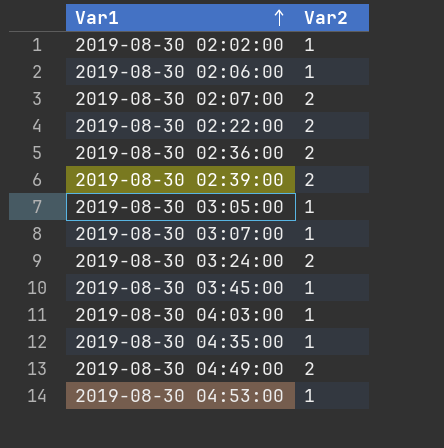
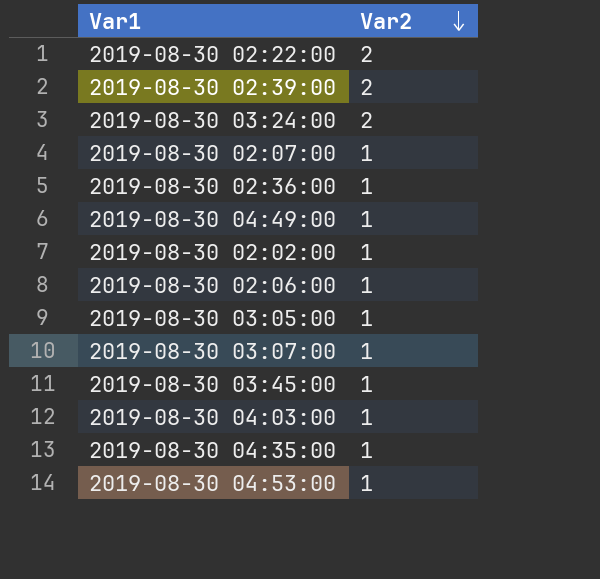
row order: Var1 ascending -> Var2 descending
2019-08-30 02:07:00 | Var2: 2 -> 1
2019-08-30 02:36:00 | Var2: 2 -> 1
2019-08-30 04:49:00 | Var2: 2 -> 1

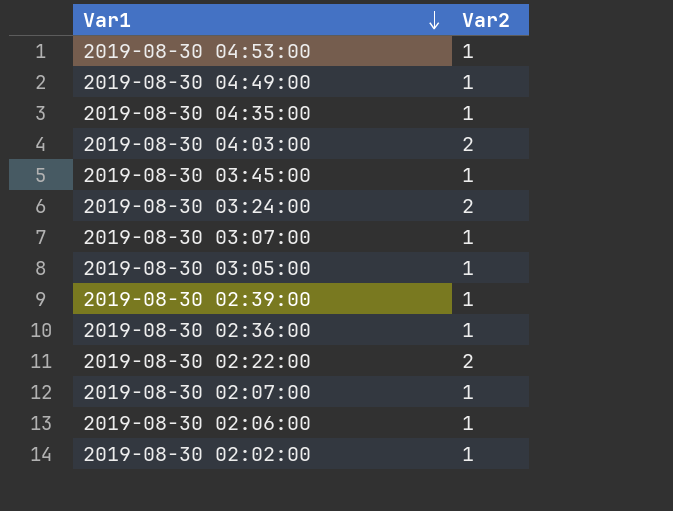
row order: Var2 descending -> Var1 descending
2019-08-30 04:03:00 | Var2: 1 -> 2
2019-08-30 02:39:00 | Var2: 2 -> 1

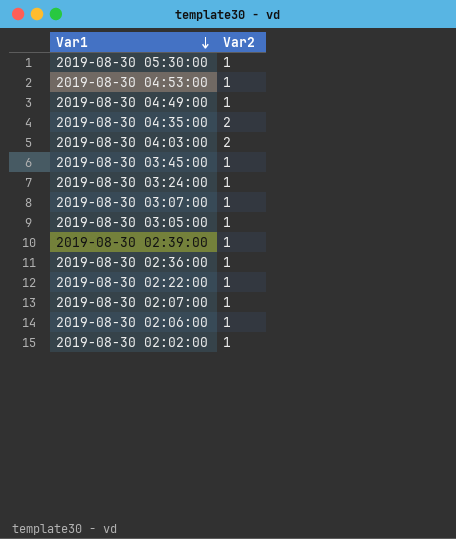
row 2019-08-30 05:30:00: none -> 1
2019-08-30 04:35:00 | Var2: 1 -> 2
2019-08-30 03:24:00 | Var2: 2 -> 1
2019-08-30 02:22:00 | Var2: 2 -> 1

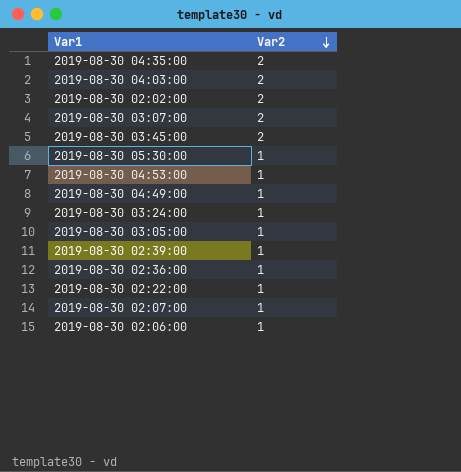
row order: Var1 descending -> Var2 descending
2019-08-30 02:02:00 | Var2: 1 -> 2
2019-08-30 03:07:00 | Var2: 1 -> 2
2019-08-30 03:45:00 | Var2: 1 -> 2

